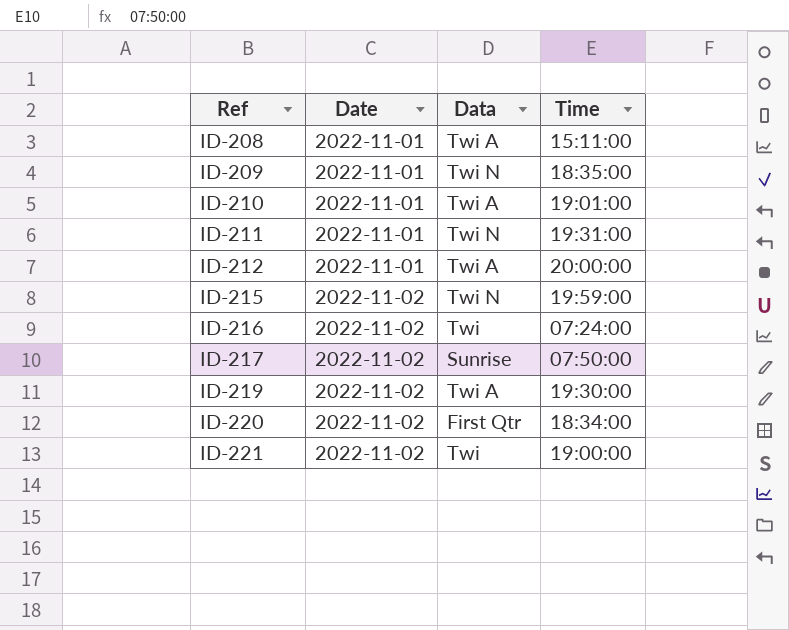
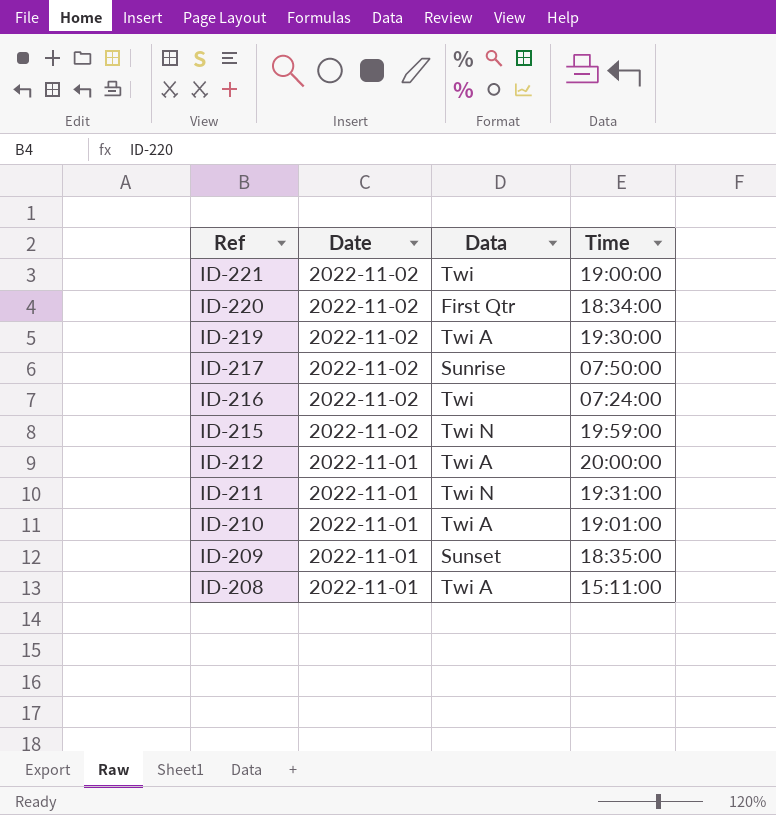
row order: Ref ascending -> Ref descending
ID-209 | Data: Twi N -> Sunset

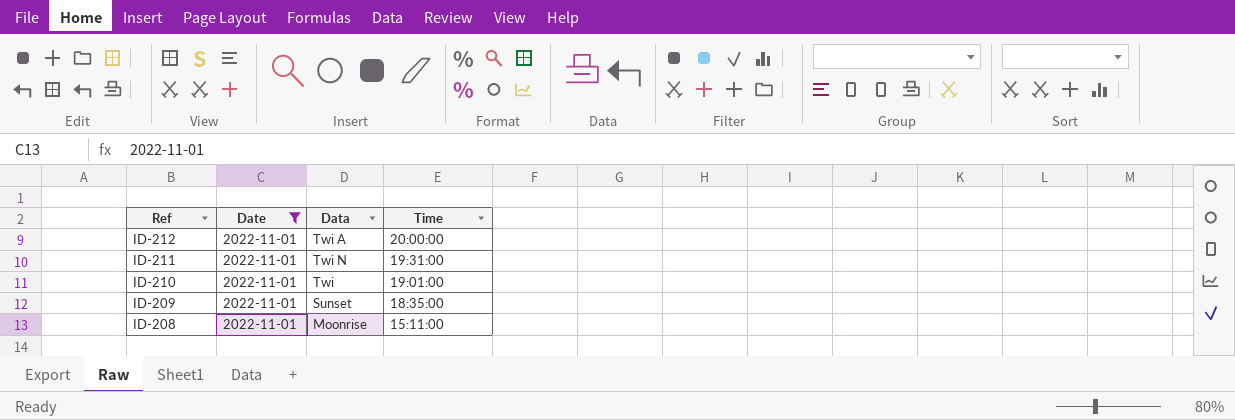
filter: none -> Date = 2022-11-01
ID-210 | Data: Twi A -> Twi
ID-208 | Data: Twi A -> Moonrise

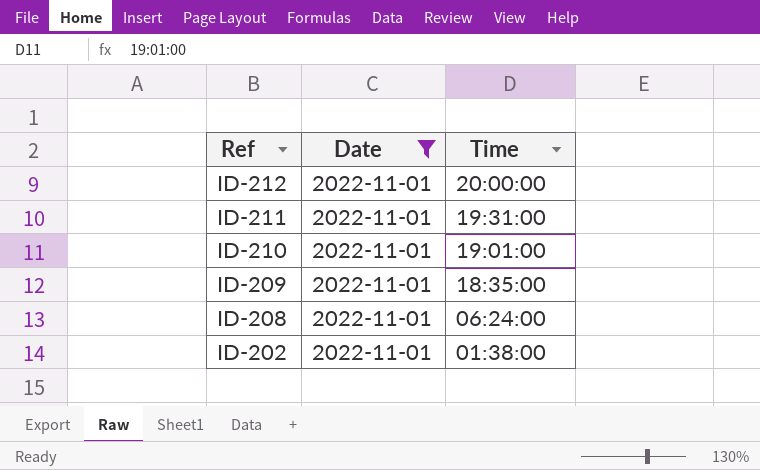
column Data | position: 3 -> none
ID-208 | Time: 15:11:00 -> 06:24:00
row ID-202: none -> 2022-11-01 | 01:38:00

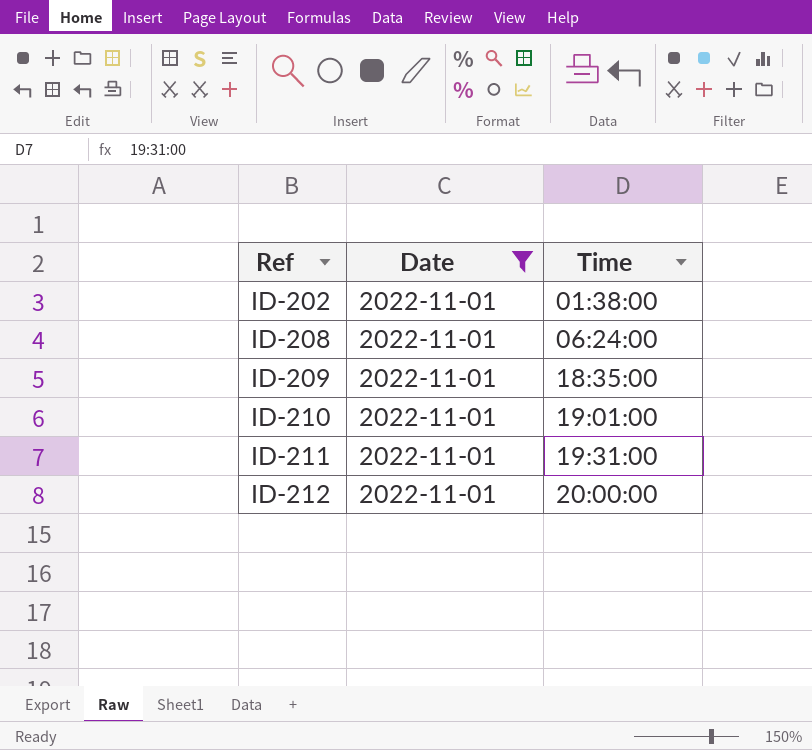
row order: Ref descending -> Ref ascending

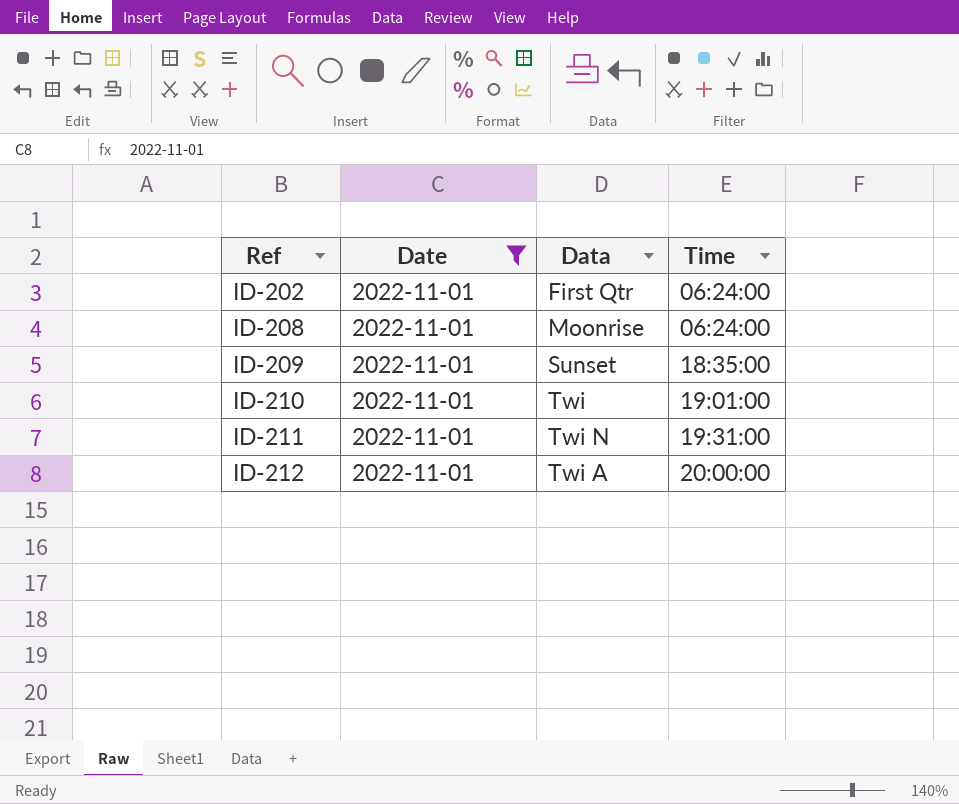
column Data | position: none -> 3
ID-202 | Time: 01:38:00 -> 06:24:00

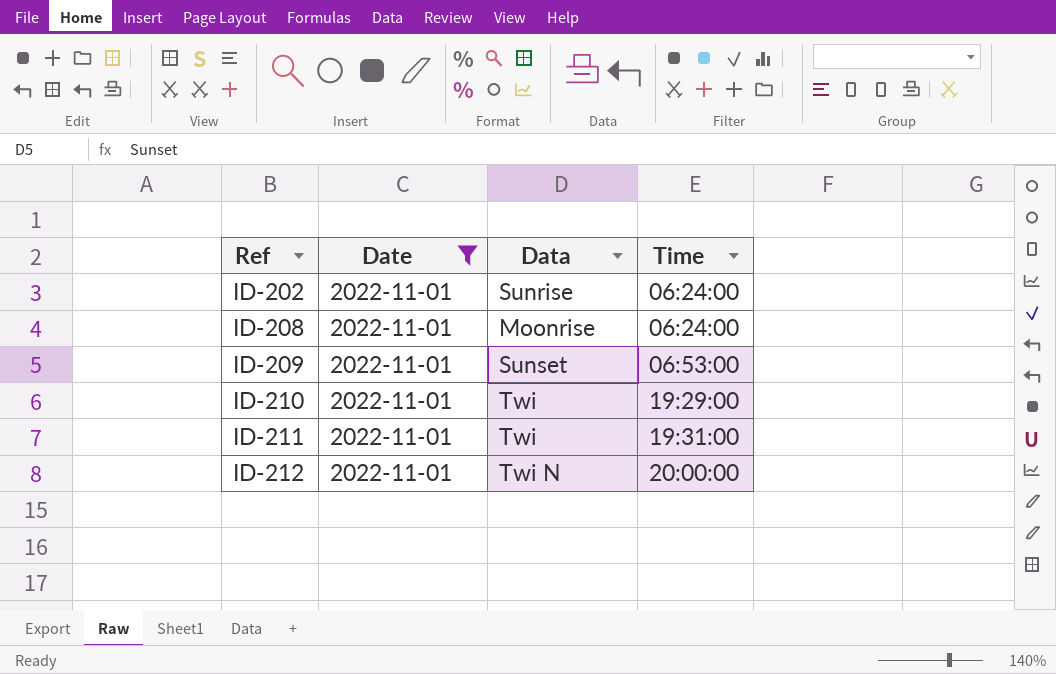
ID-202 | Data: First Qtr -> Sunrise
ID-209 | Time: 18:35:00 -> 06:53:00
ID-210 | Time: 19:01:00 -> 19:29:00
ID-211 | Data: Twi N -> Twi
ID-212 | Data: Twi A -> Twi N

